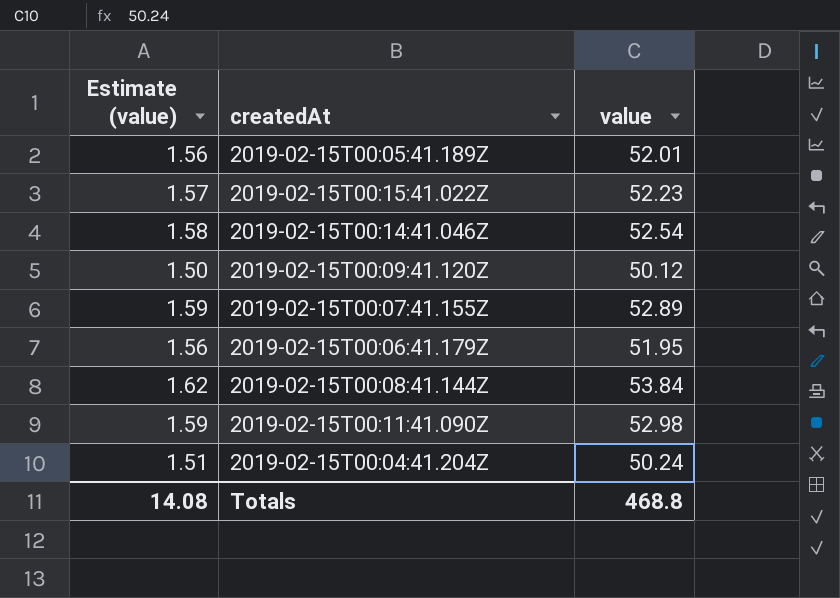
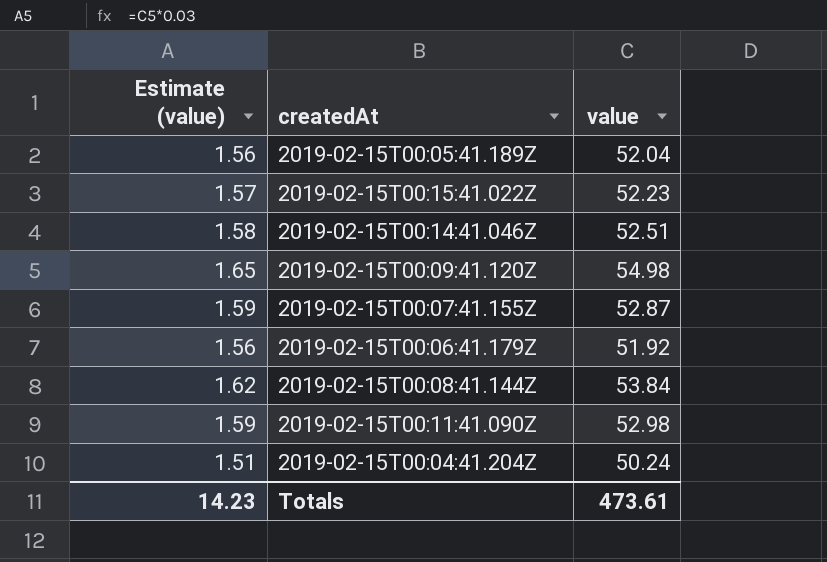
2019-02-15T00:05:41.189Z | value: 52.01 -> 52.04
2019-02-15T00:14:41.046Z | value: 52.54 -> 52.51
2019-02-15T00:09:41.120Z | Estimate (value): 1.50 -> 1.65
2019-02-15T00:09:41.120Z | value: 50.12 -> 54.98
2019-02-15T00:07:41.155Z | value: 52.89 -> 52.87
2019-02-15T00:06:41.179Z | value: 51.95 -> 51.92
Totals | Estimate (value): 14.08 -> 14.23
Totals | value: 468.8 -> 473.61

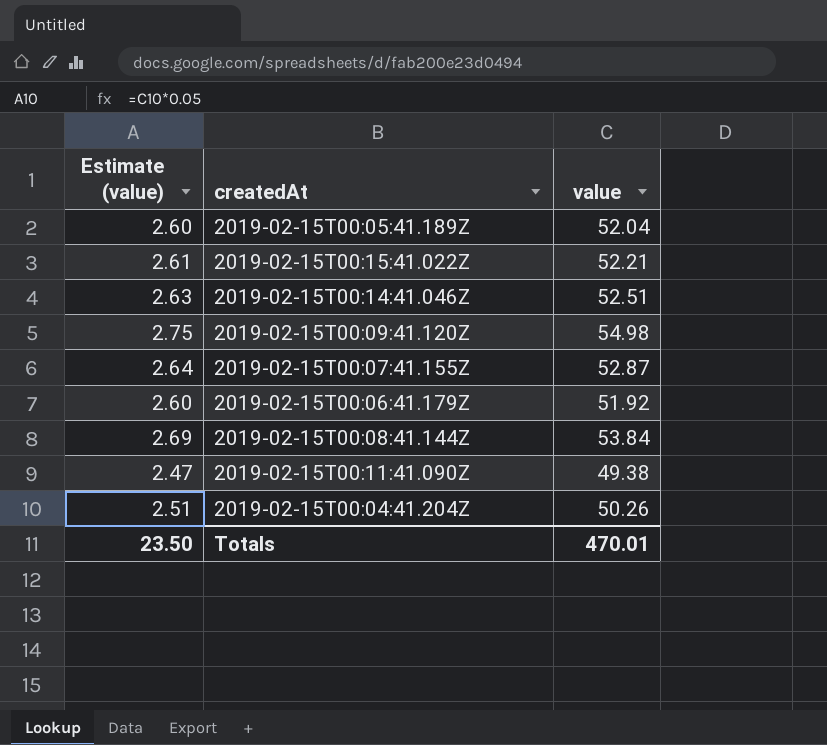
column Estimate (value) | formula: [value] * 0.03 -> [value] * 0.05
2019-02-15T00:15:41.022Z | value: 52.23 -> 52.21
2019-02-15T00:11:41.090Z | value: 52.98 -> 49.38
2019-02-15T00:04:41.204Z | value: 50.24 -> 50.26
Totals | Estimate (value): 14.23 -> 23.50
Totals | value: 473.61 -> 470.01

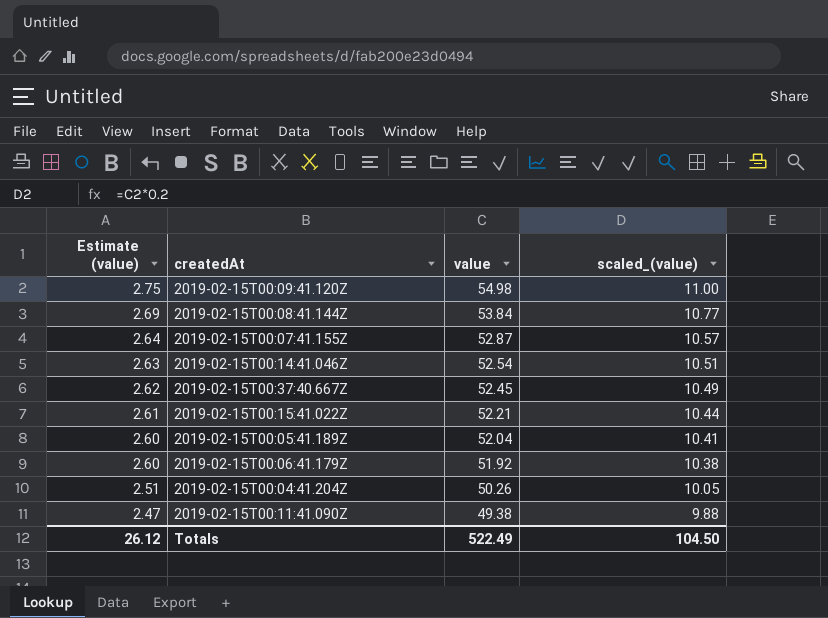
row order: none -> Estimate (value) descending
column scaled_(value) | formula: none -> [value] * 0.2
2019-02-15T00:14:41.046Z | value: 52.51 -> 52.54
row 2019-02-15T00:37:40.667Z: none -> 2.62 | 52.45 | 10.49
Totals | Estimate (value): 23.50 -> 26.12
Totals | value: 470.01 -> 522.49

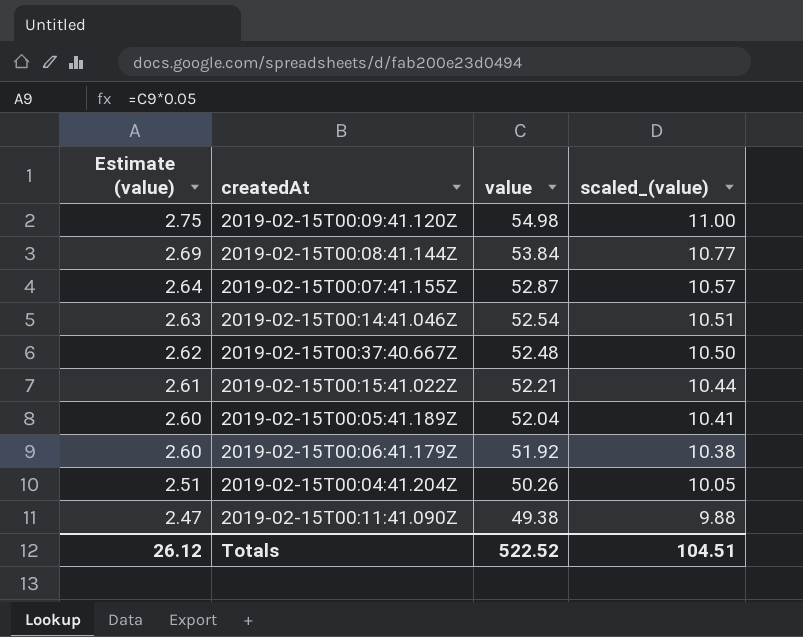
2019-02-15T00:37:40.667Z | value: 52.45 -> 52.48
2019-02-15T00:37:40.667Z | scaled_(value): 10.49 -> 10.50
Totals | value: 522.49 -> 522.52
Totals | scaled_(value): 104.50 -> 104.51

